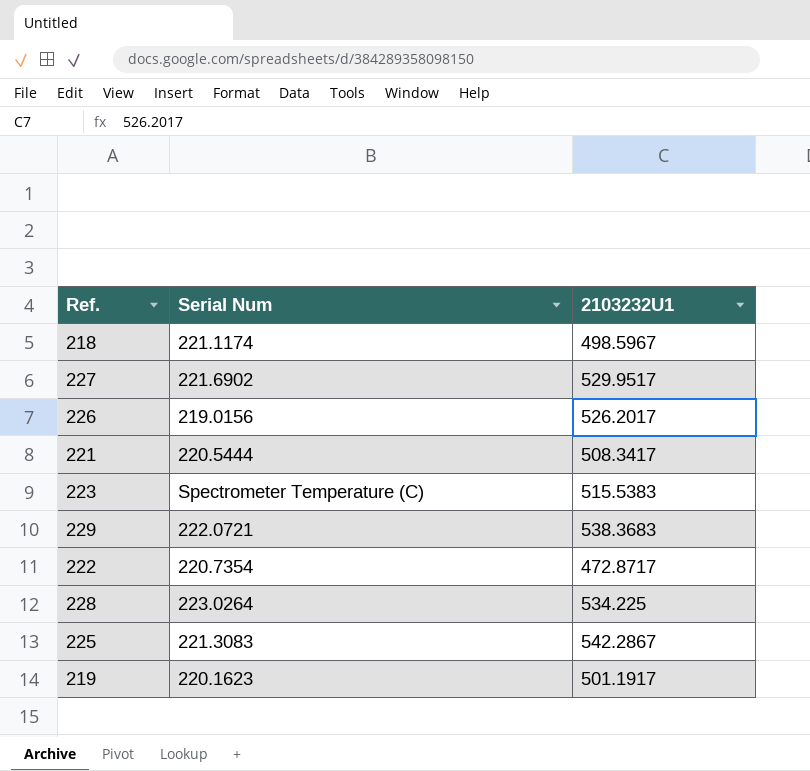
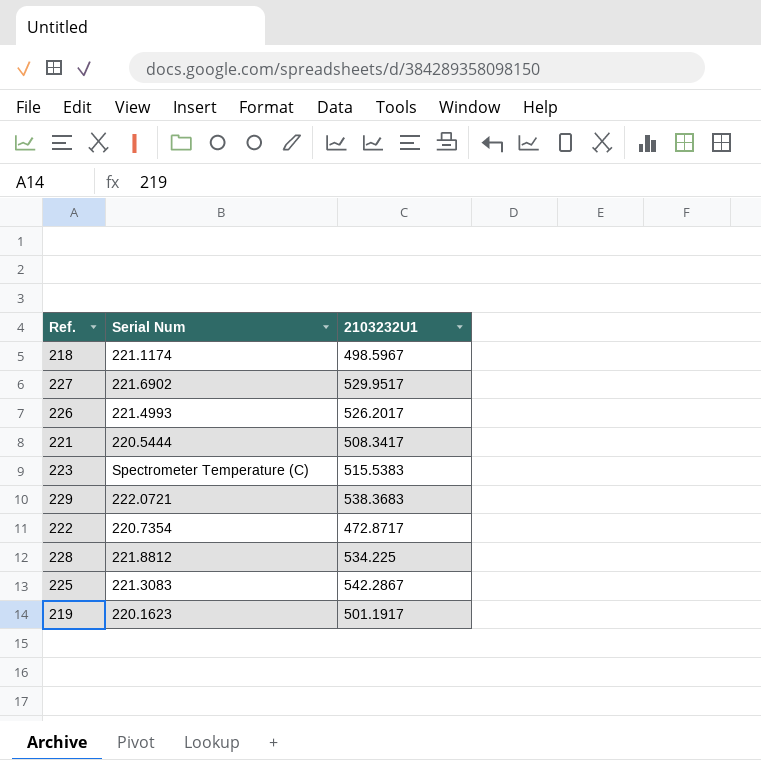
226 | Serial Num: 219.0156 -> 221.4993
228 | Serial Num: 223.0264 -> 221.8812

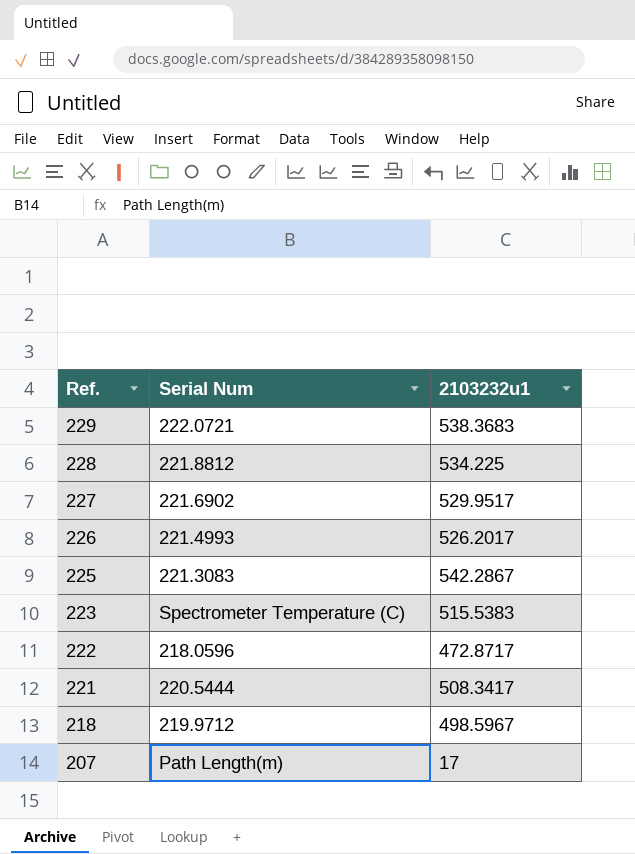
row order: none -> Ref. descending
column name: 2103232U1 -> 2103232u1
row 219: 220.1623 | 501.1917 -> none
222 | Serial Num: 220.7354 -> 218.0596
218 | Serial Num: 221.1174 -> 219.9712
row 207: none -> Path Length(m) | 17

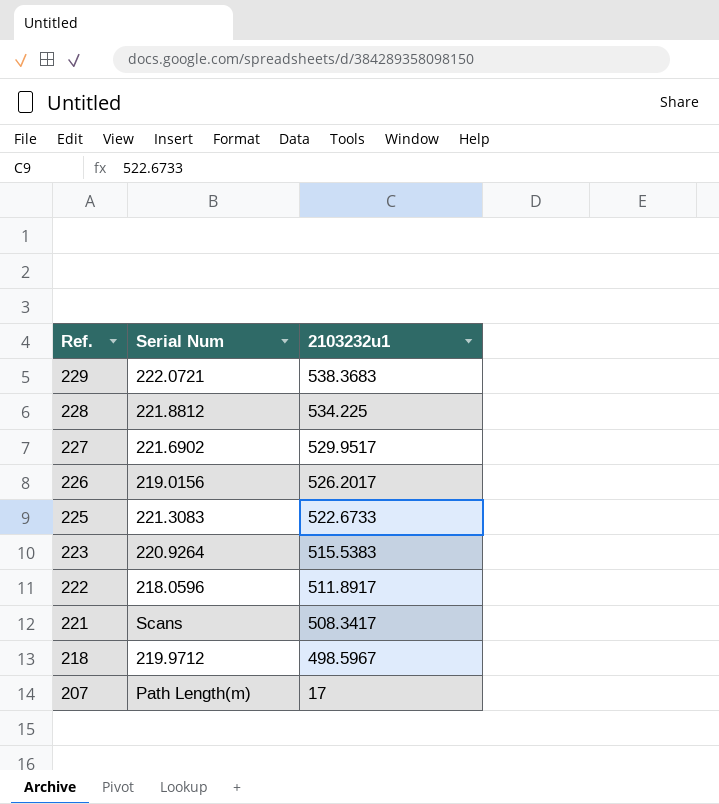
226 | Serial Num: 221.4993 -> 219.0156
225 | 2103232u1: 542.2867 -> 522.6733
223 | Serial Num: Spectrometer Temperature (C) -> 220.9264
222 | 2103232u1: 472.8717 -> 511.8917
221 | Serial Num: 220.5444 -> Scans

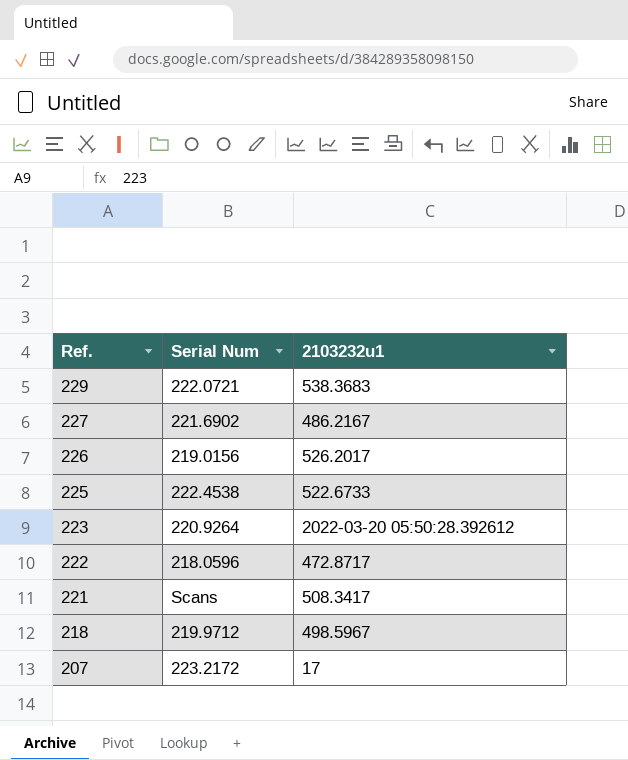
row 228: 221.8812 | 534.225 -> none
227 | 2103232u1: 529.9517 -> 486.2167
225 | Serial Num: 221.3083 -> 222.4538
223 | 2103232u1: 515.5383 -> 2022-03-20 05:50:28.392612
222 | 2103232u1: 511.8917 -> 472.8717
207 | Serial Num: Path Length(m) -> 223.2172

